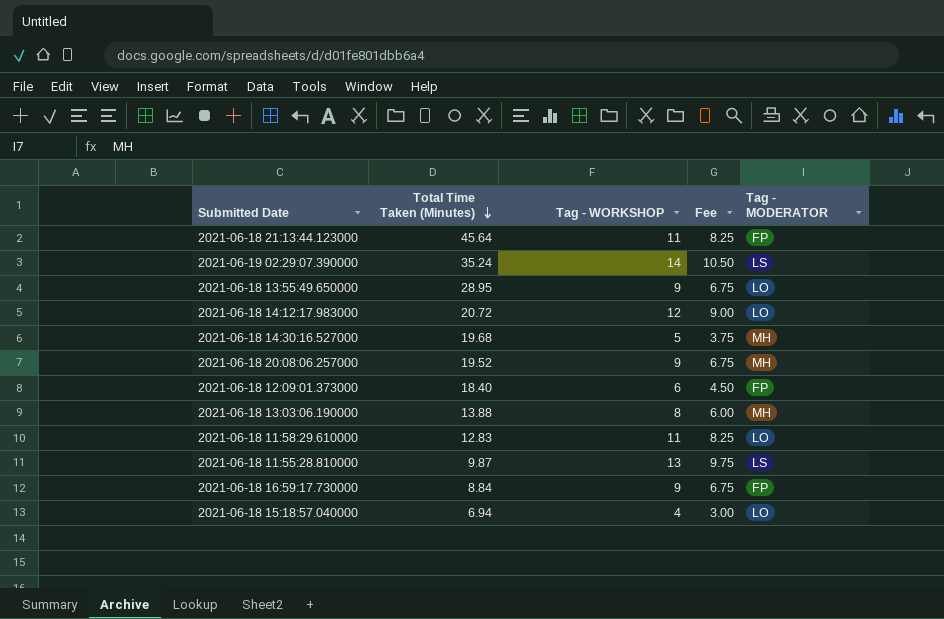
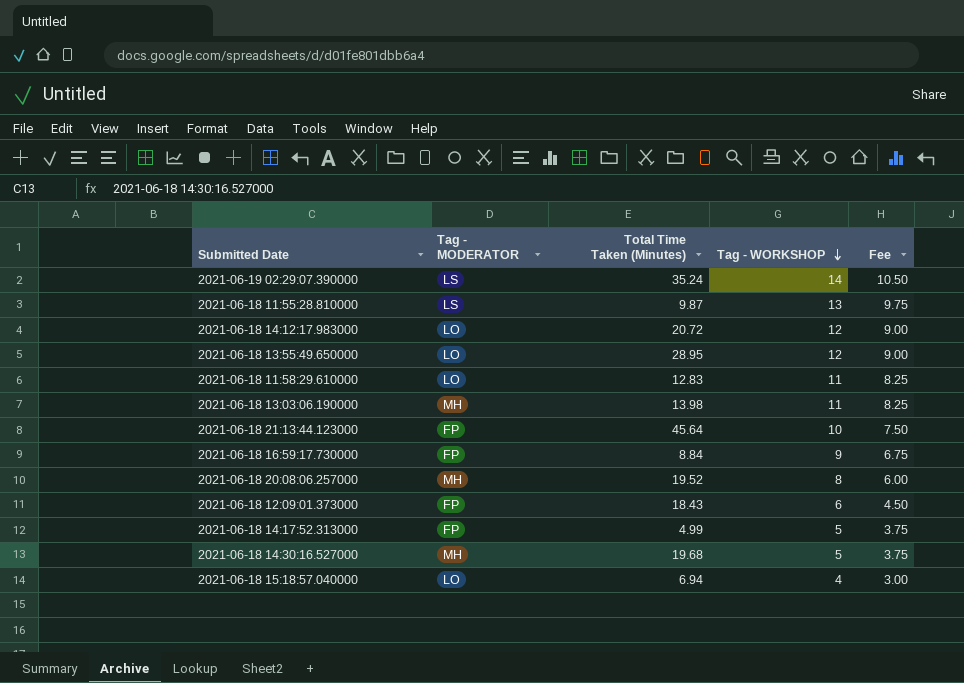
row order: Total Time Taken (Minutes) descending -> Tag - WORKSHOP descending
column Tag - MODERATOR | position: 5 -> 2
2021-06-18 13:55:49.650000 | Tag - WORKSHOP: 9 -> 12
2021-06-18 13:55:49.650000 | Fee: 6.75 -> 9.00
2021-06-18 13:03:06.190000 | Total Time Taken (Minutes): 13.88 -> 13.98
2021-06-18 13:03:06.190000 | Tag - WORKSHOP: 8 -> 11
2021-06-18 13:03:06.190000 | Fee: 6.00 -> 8.25
2021-06-18 21:13:44.123000 | Tag - WORKSHOP: 11 -> 10
2021-06-18 21:13:44.123000 | Fee: 8.25 -> 7.50
2021-06-18 20:08:06.257000 | Tag - WORKSHOP: 9 -> 8
2021-06-18 20:08:06.257000 | Fee: 6.75 -> 6.00
2021-06-18 12:09:01.373000 | Total Time Taken (Minutes): 18.40 -> 18.43
row 2021-06-18 14:17:52.313000: none -> FP | 4.99 | 5 | 3.75

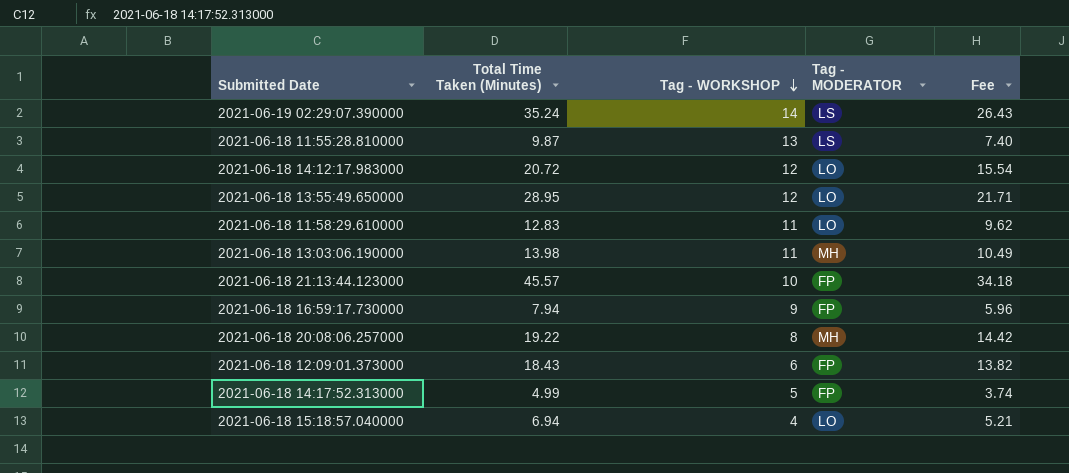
column Tag - MODERATOR | position: 2 -> 4
column Fee | formula: [Tag - WORKSHOP] * 0.75 -> [Total Time Taken (Minutes)] * 0.75
row 2021-06-18 14:30:16.527000: MH | 19.68 | 5 | 3.75 -> none
2021-06-18 21:13:44.123000 | Total Time Taken (Minutes): 45.64 -> 45.57
2021-06-18 16:59:17.730000 | Total Time Taken (Minutes): 8.84 -> 7.94
2021-06-18 20:08:06.257000 | Total Time Taken (Minutes): 19.52 -> 19.22

